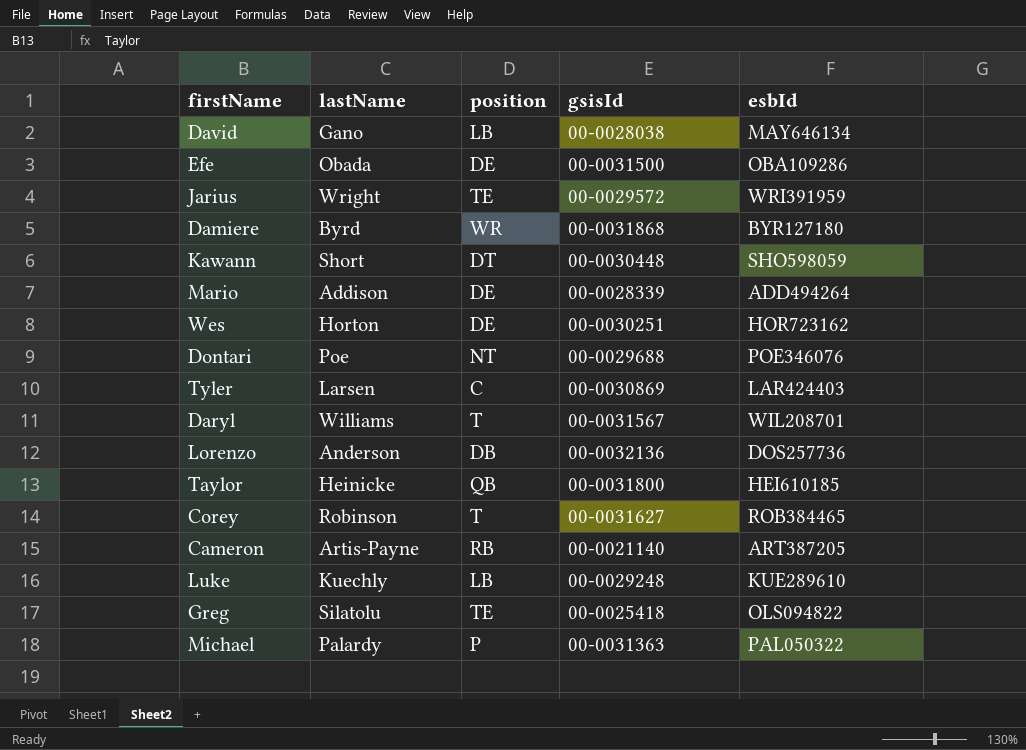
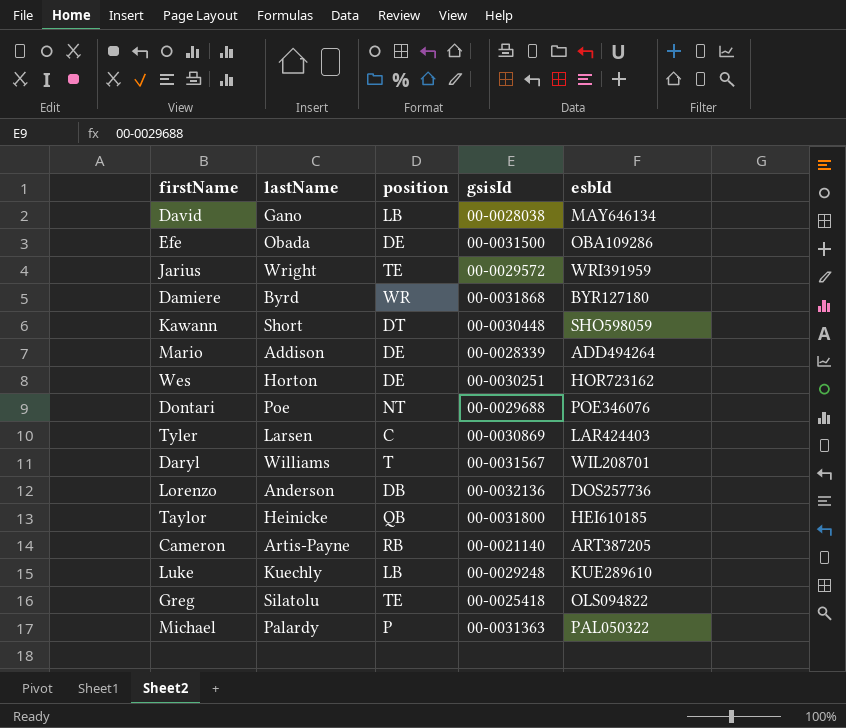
row Corey: Robinson | T | 00-0031627 | ROB384465 -> none

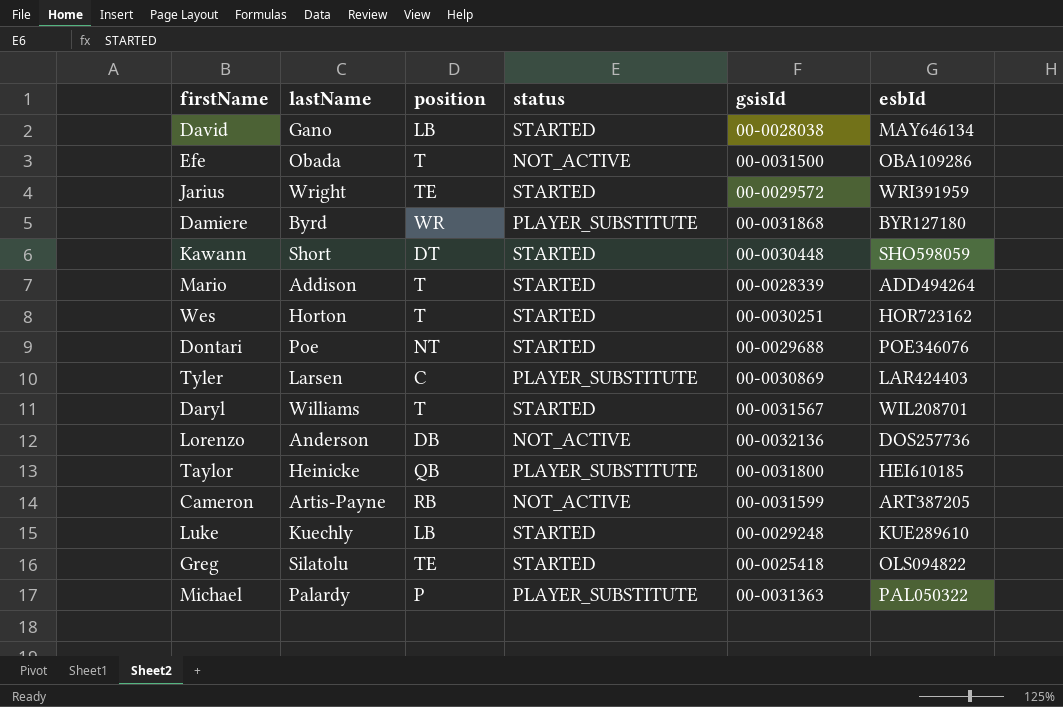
column status | position: none -> 4
Efe | position: DE -> T
Mario | position: DE -> T
Wes | position: DE -> T
Cameron | gsisId: 00-0021140 -> 00-0031599

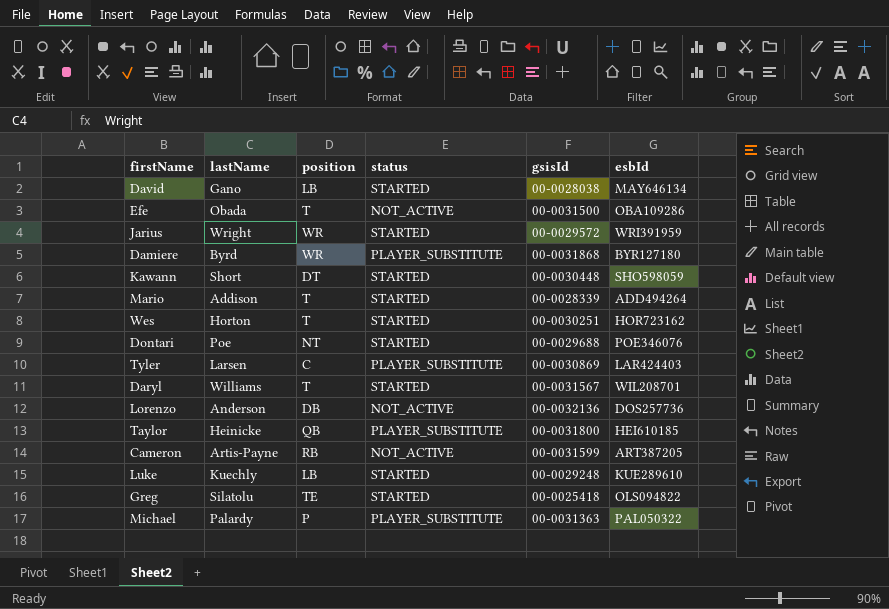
Jarius | position: TE -> WR

